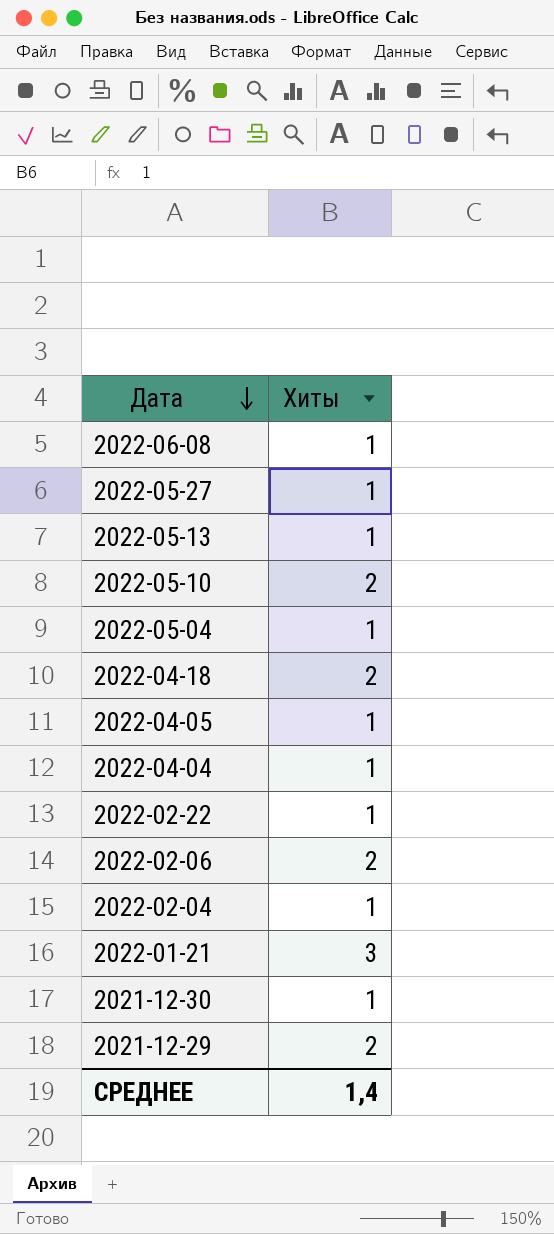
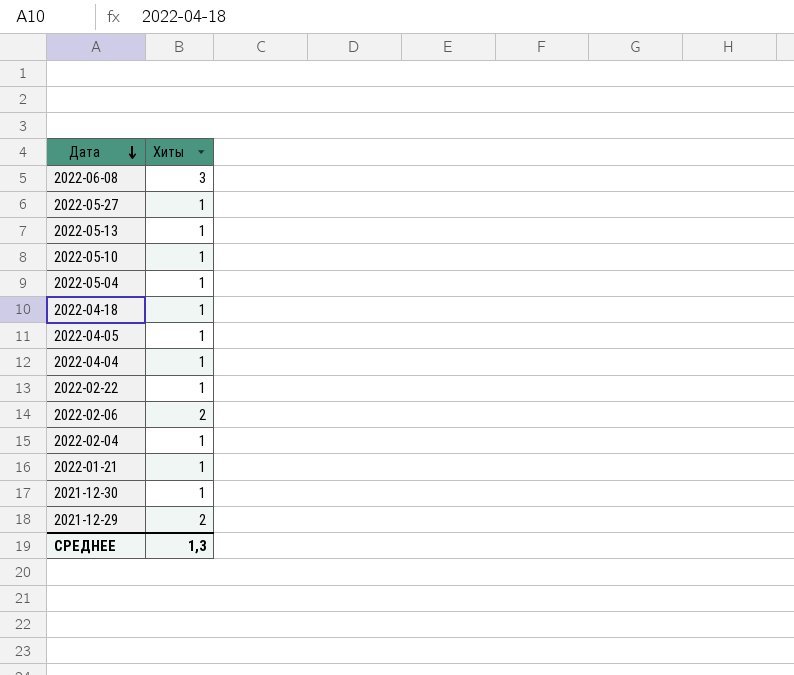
2022-06-08 | Хиты: 1 -> 3
2022-05-10 | Хиты: 2 -> 1
2022-04-18 | Хиты: 2 -> 1
2022-01-21 | Хиты: 3 -> 1
СРЕДНЕЕ | Хиты: 1,4 -> 1,3

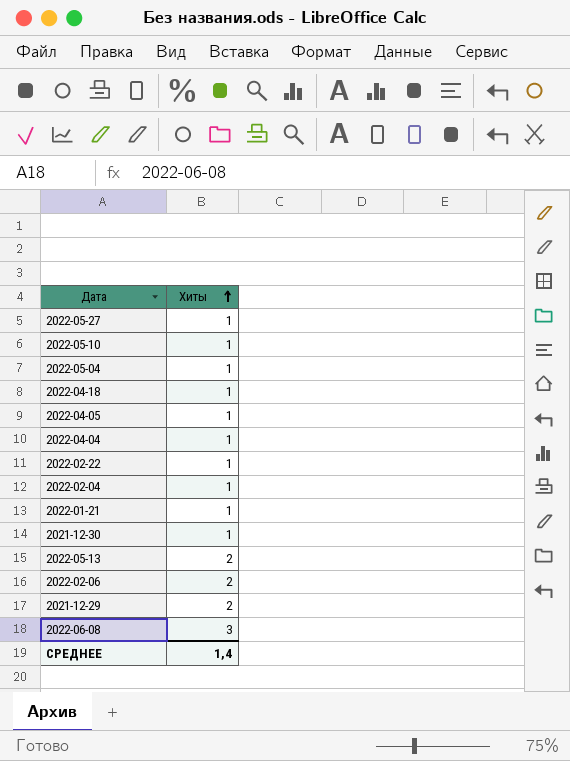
row order: Дата descending -> Хиты ascending
2022-05-13 | Хиты: 1 -> 2
СРЕДНЕЕ | Хиты: 1,3 -> 1,4

